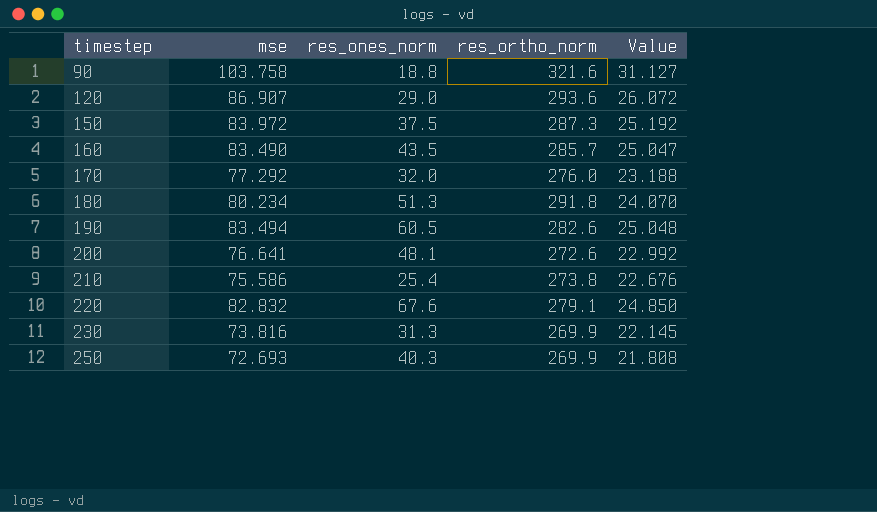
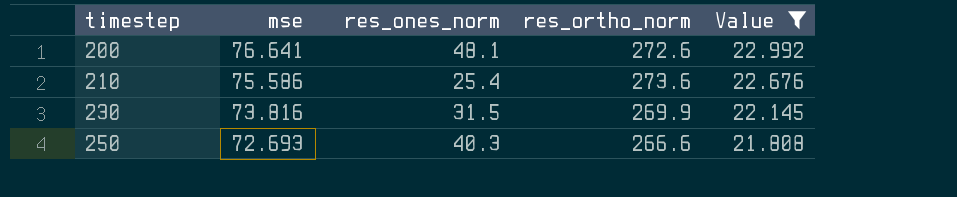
filter: none -> Value <= 22.992
210 | res_ortho_norm: 273.8 -> 273.6
230 | res_ones_norm: 31.3 -> 31.5
250 | res_ortho_norm: 269.9 -> 266.6

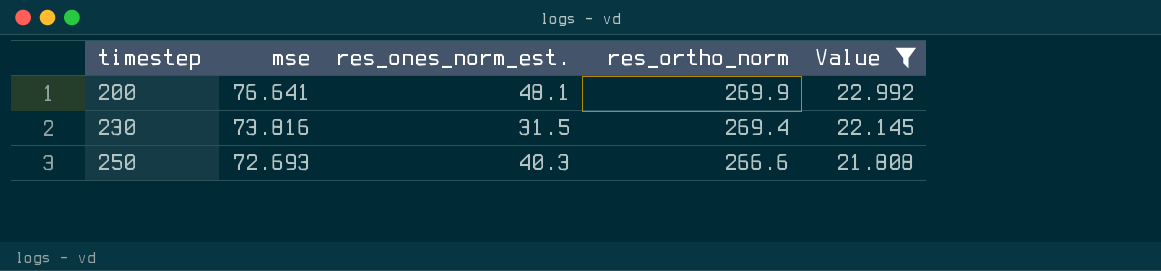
column name: res_ones_norm -> res_ones_norm_est.
row 210: 75.586 | 25.4 | 273.6 | 22.676 -> none
200 | res_ortho_norm: 272.6 -> 269.9
230 | res_ortho_norm: 269.9 -> 269.4

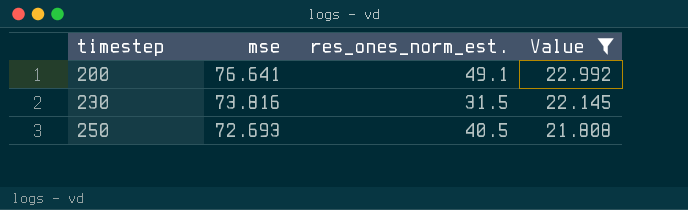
column res_ortho_norm | position: 4 -> none
200 | res_ones_norm_est.: 48.1 -> 49.1
250 | res_ones_norm_est.: 40.3 -> 40.5

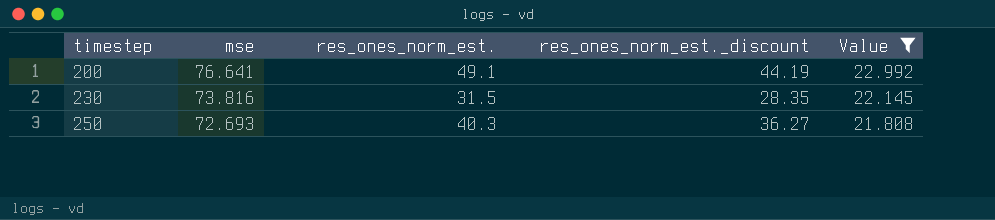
column res_ones_norm_est._discount | formula: none -> [res_ones_norm_est.] * 0.9
250 | res_ones_norm_est.: 40.5 -> 40.3

